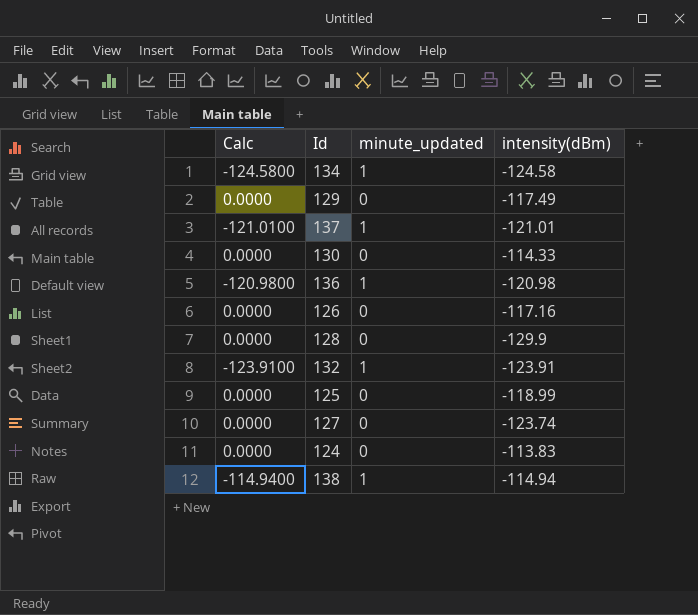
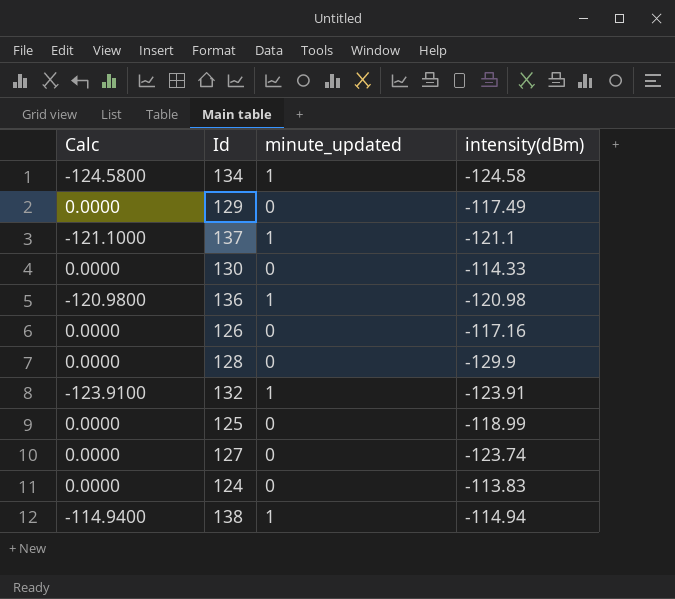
137 | Calc: -121.0100 -> -121.1000
137 | intensity(dBm): -121.01 -> -121.1

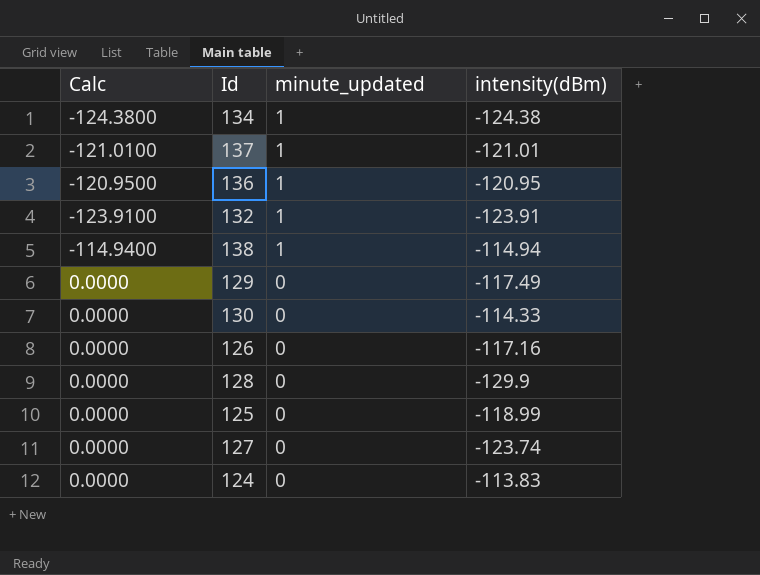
row order: none -> minute_updated descending
134 | Calc: -124.5800 -> -124.3800
134 | intensity(dBm): -124.58 -> -124.38
137 | Calc: -121.1000 -> -121.0100
137 | intensity(dBm): -121.1 -> -121.01
136 | Calc: -120.9800 -> -120.9500
136 | intensity(dBm): -120.98 -> -120.95

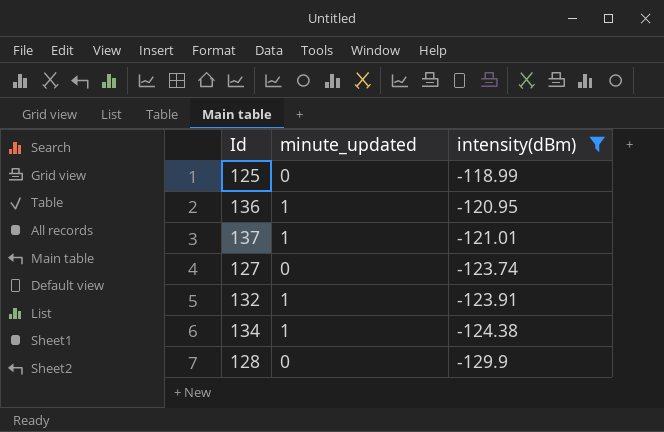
filter: none -> intensity(dBm) <= -118.99
row order: minute_updated descending -> intensity(dBm) descending
column Calc | formula: [minute_updated] * [intensity(dBm)] -> none

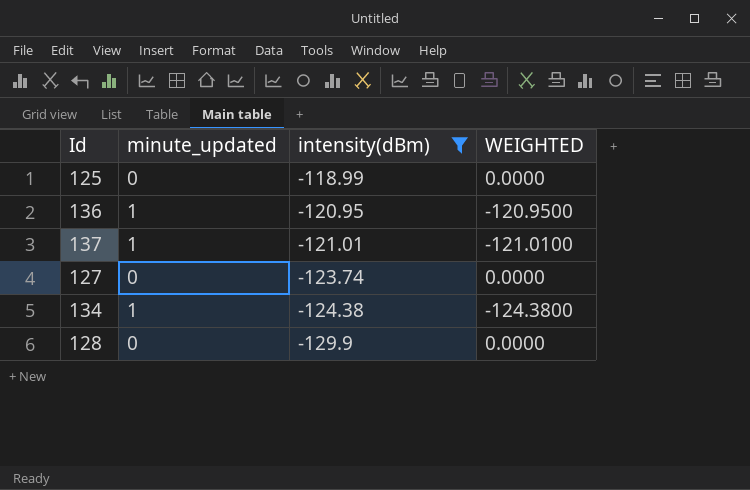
column WEIGHTED | formula: none -> [minute_updated] * [intensity(dBm)]
row 132: 1 | -123.91 -> none

